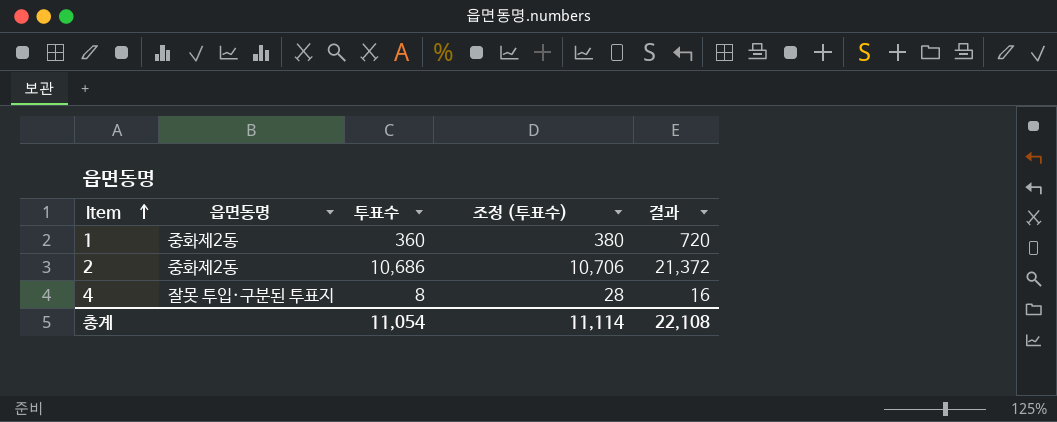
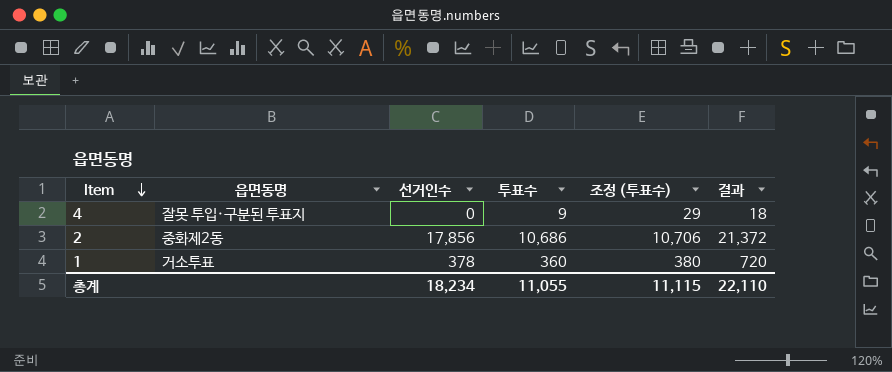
row order: Item ascending -> Item descending
column 선거인수 | position: none -> 3
4 | 투표수: 8 -> 9
4 | 조정 (투표수): 28 -> 29
4 | 결과: 16 -> 18
1 | 읍면동명: 중화제2동 -> 거소투표
총계 | 투표수: 11,054 -> 11,055
총계 | 조정 (투표수): 11,114 -> 11,115
총계 | 결과: 22,108 -> 22,110

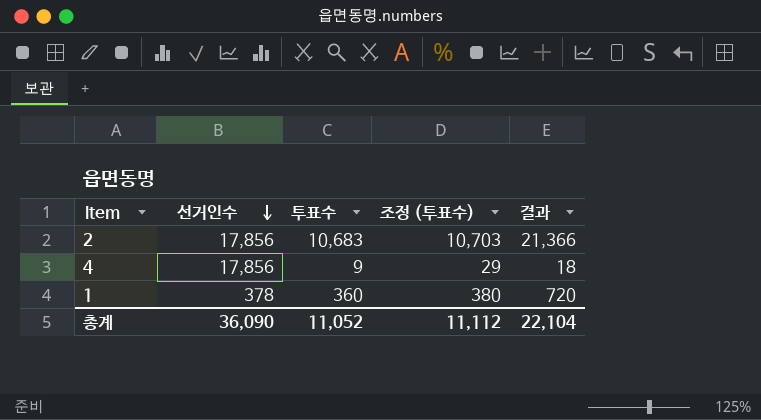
row order: Item descending -> 선거인수 descending
column 읍면동명 | position: 2 -> none
2 | 투표수: 10,686 -> 10,683
2 | 조정 (투표수): 10,706 -> 10,703
2 | 결과: 21,372 -> 21,366
4 | 선거인수: 0 -> 17,856
총계 | 선거인수: 18,234 -> 36,090
총계 | 투표수: 11,055 -> 11,052
총계 | 조정 (투표수): 11,115 -> 11,112
총계 | 결과: 22,110 -> 22,104

